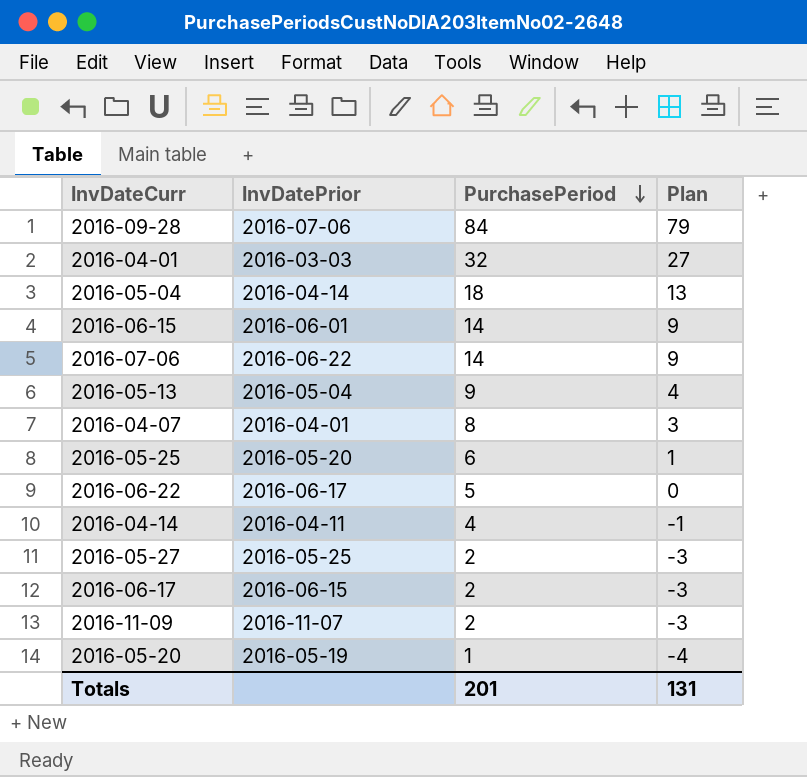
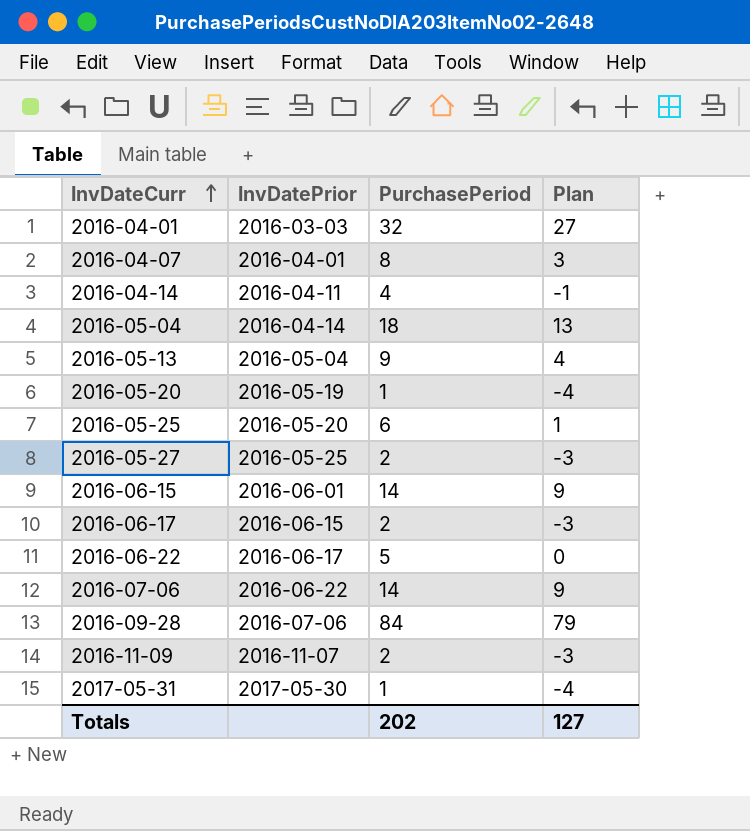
row order: PurchasePeriod descending -> InvDateCurr ascending
row 2017-05-31: none -> 2017-05-30 | 1 | -4
Totals | PurchasePeriod: 201 -> 202
Totals | Plan: 131 -> 127

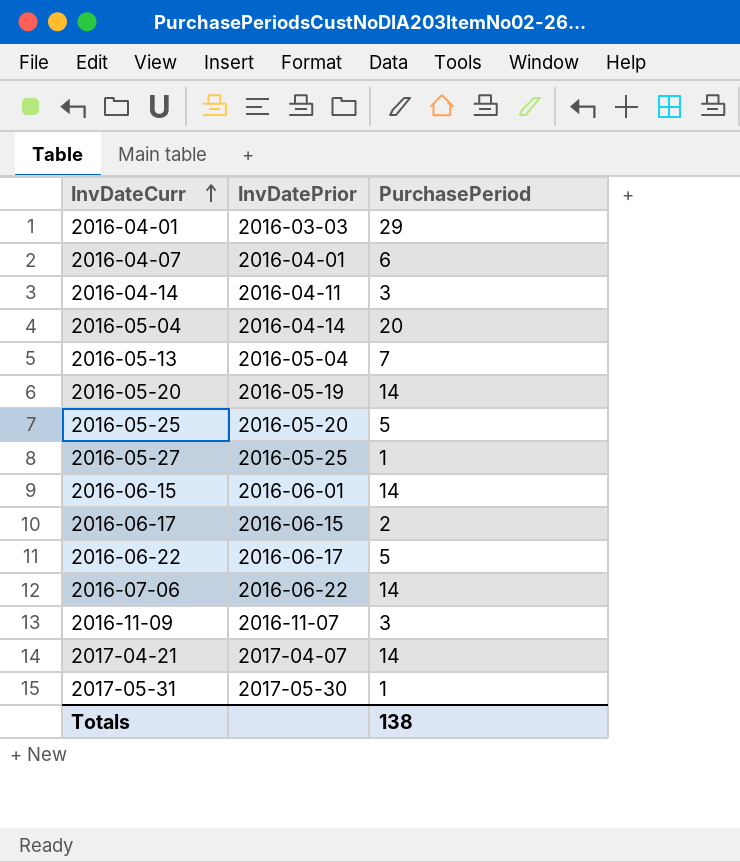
column Plan | formula: [PurchasePeriod] - 5 -> none
row 2016-09-28: 2016-07-06 | 84 | 79 -> none
2016-04-01 | PurchasePeriod: 32 -> 29
2016-04-07 | PurchasePeriod: 8 -> 6
2016-04-14 | PurchasePeriod: 4 -> 3
2016-05-04 | PurchasePeriod: 18 -> 20
2016-05-13 | PurchasePeriod: 9 -> 7
2016-05-20 | PurchasePeriod: 1 -> 14
2016-05-25 | PurchasePeriod: 6 -> 5
2016-05-27 | PurchasePeriod: 2 -> 1
2016-11-09 | PurchasePeriod: 2 -> 3
row 2017-04-21: none -> 2017-04-07 | 14
Totals | PurchasePeriod: 202 -> 138

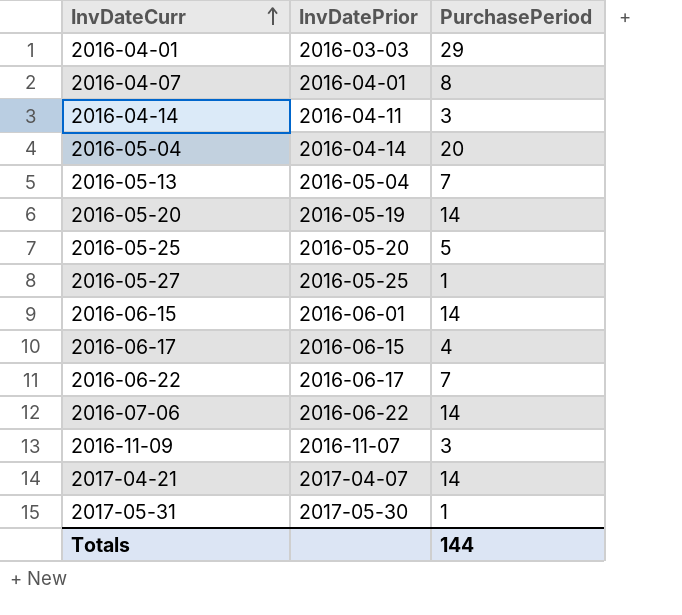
2016-04-07 | PurchasePeriod: 6 -> 8
2016-06-17 | PurchasePeriod: 2 -> 4
2016-06-22 | PurchasePeriod: 5 -> 7
Totals | PurchasePeriod: 138 -> 144

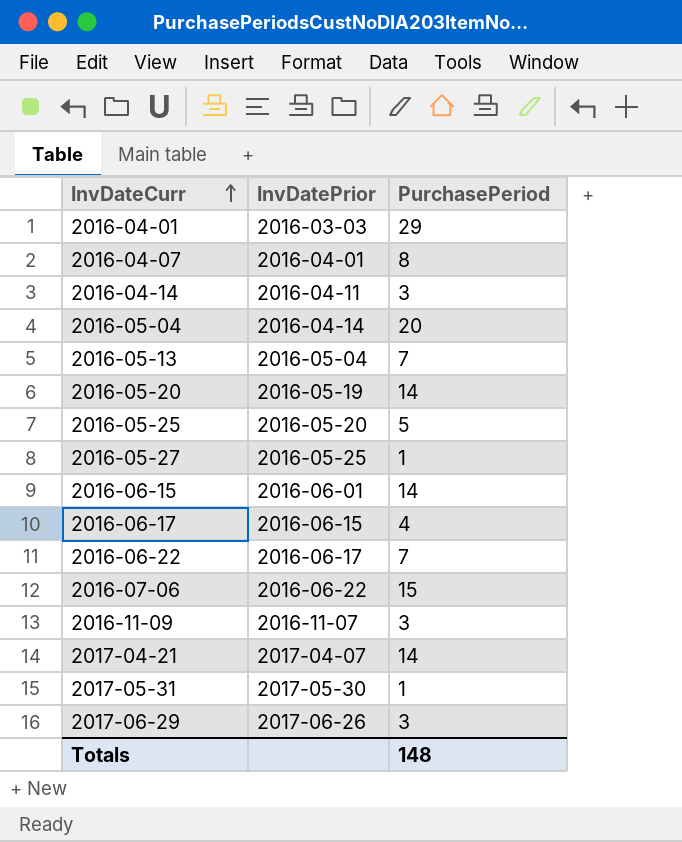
2016-07-06 | PurchasePeriod: 14 -> 15
row 2017-06-29: none -> 2017-06-26 | 3
Totals | PurchasePeriod: 144 -> 148

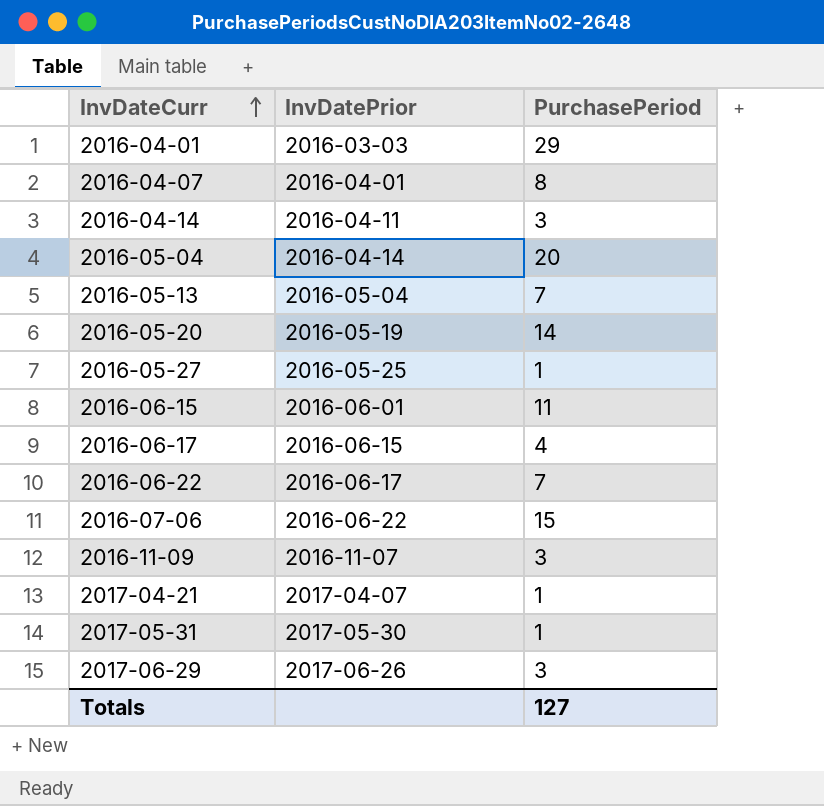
row 2016-05-25: 2016-05-20 | 5 -> none
2016-06-15 | PurchasePeriod: 14 -> 11
2017-04-21 | PurchasePeriod: 14 -> 1
Totals | PurchasePeriod: 148 -> 127

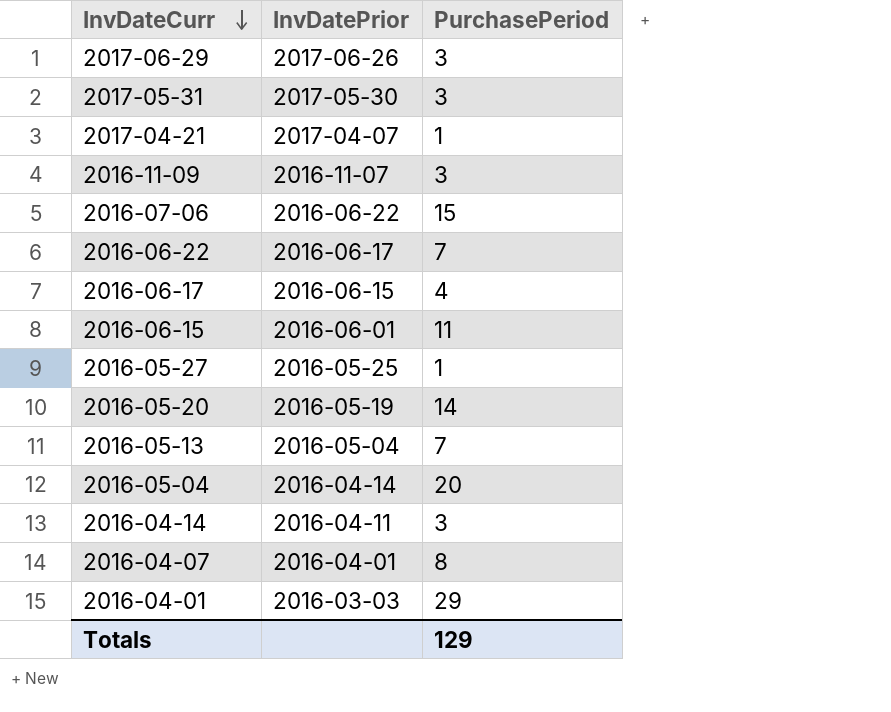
row order: InvDateCurr ascending -> InvDateCurr descending
2017-05-31 | PurchasePeriod: 1 -> 3
Totals | PurchasePeriod: 127 -> 129

